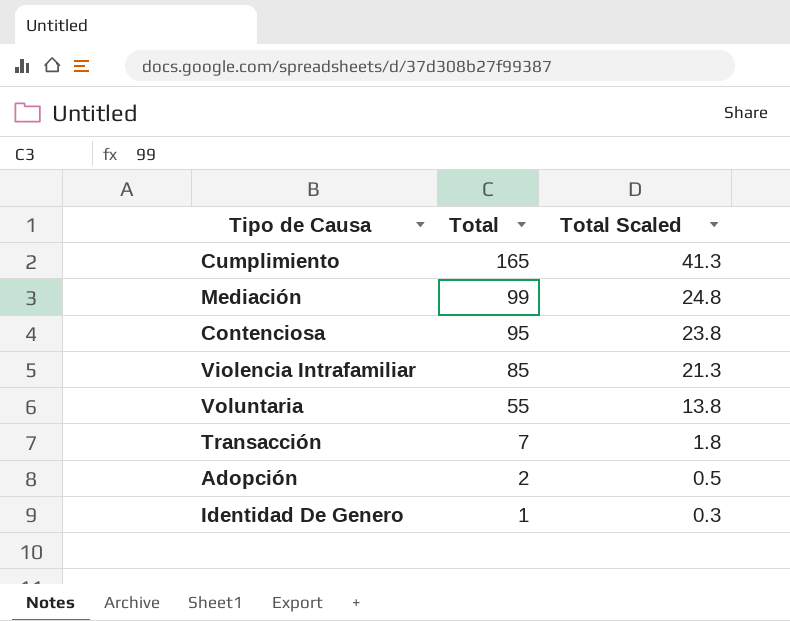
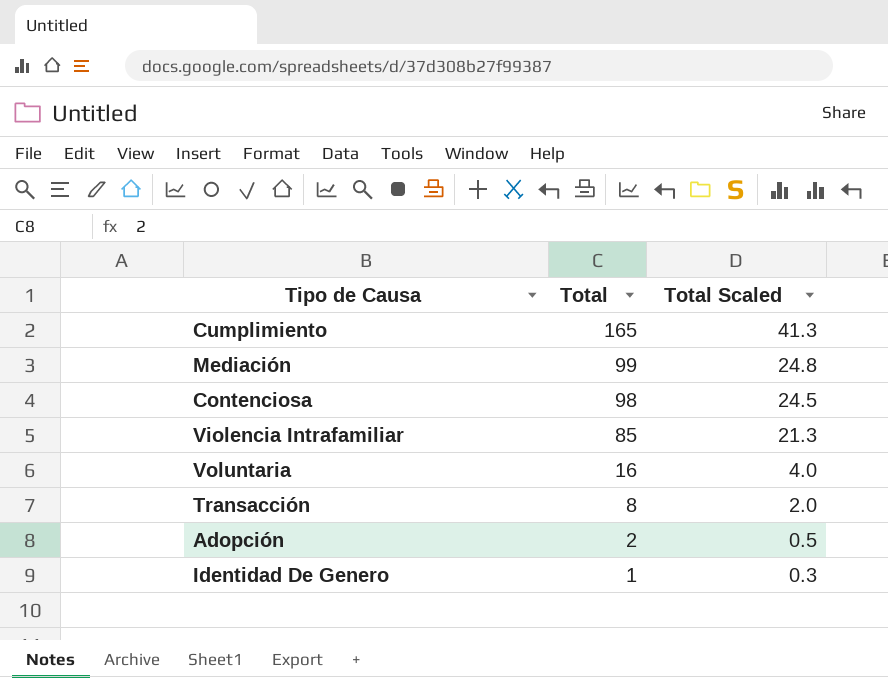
Contenciosa | Total: 95 -> 98
Contenciosa | Total Scaled: 23.8 -> 24.5
Voluntaria | Total: 55 -> 16
Voluntaria | Total Scaled: 13.8 -> 4.0
Transacción | Total: 7 -> 8
Transacción | Total Scaled: 1.8 -> 2.0

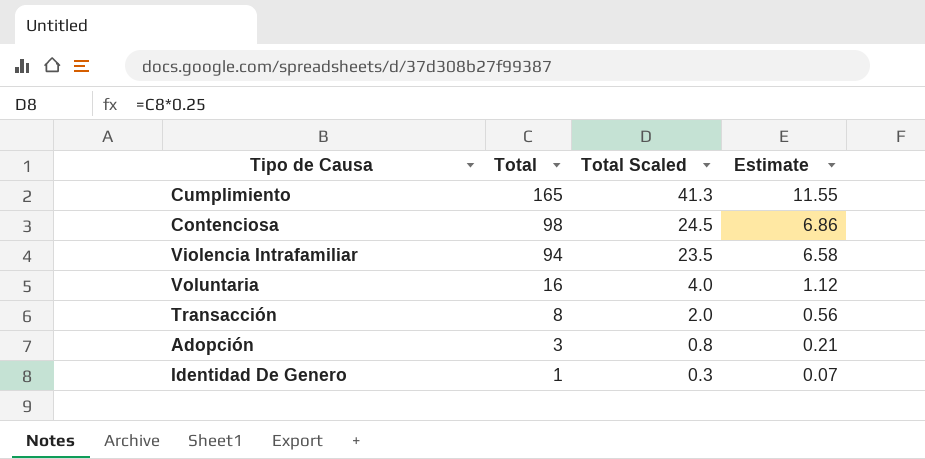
column Estimate | formula: none -> [Total] * 0.07
row Mediación: 99 | 24.8 -> none
Violencia Intrafamiliar | Total: 85 -> 94
Violencia Intrafamiliar | Total Scaled: 21.3 -> 23.5
Adopción | Total: 2 -> 3
Adopción | Total Scaled: 0.5 -> 0.8

